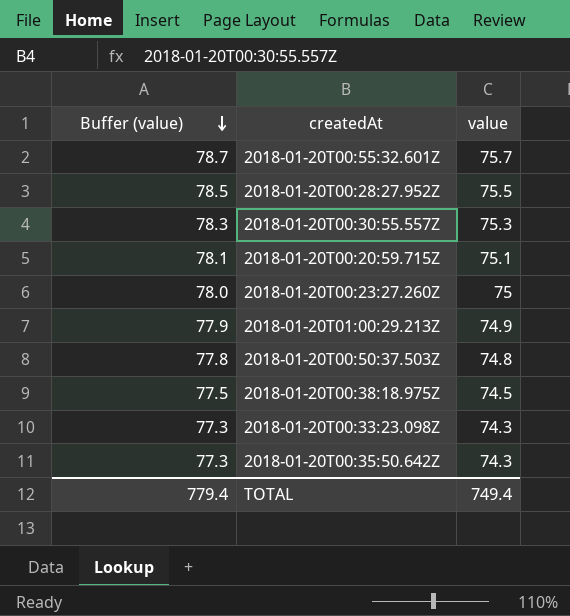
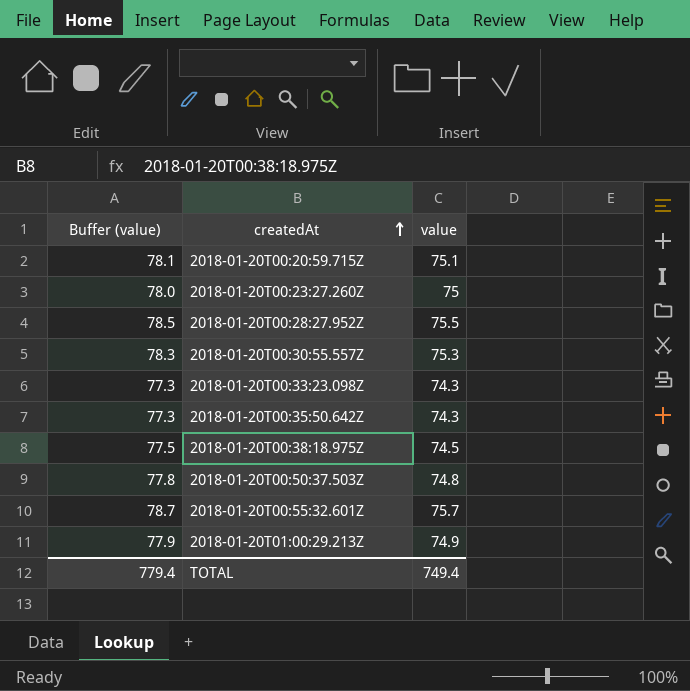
row order: Buffer (value) descending -> createdAt ascending

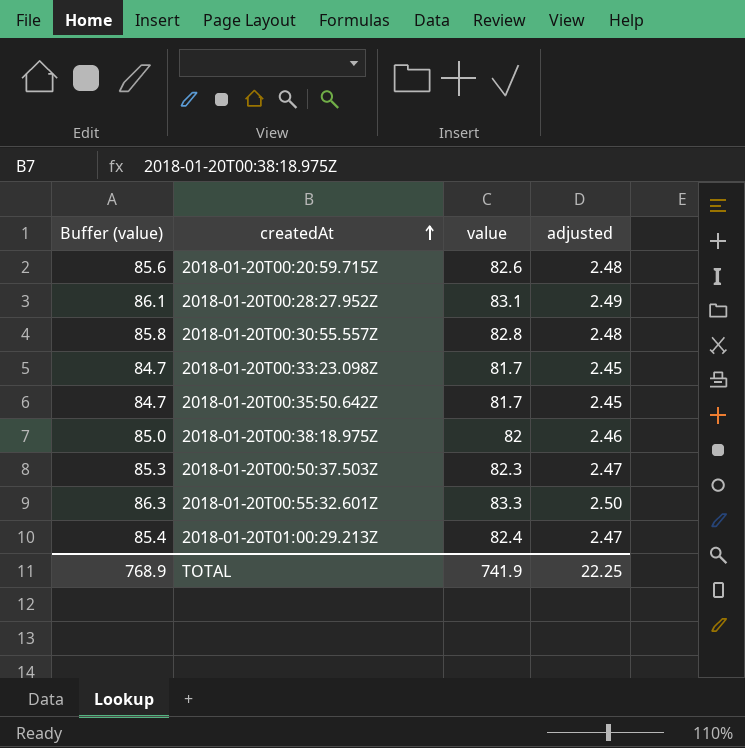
column adjusted | formula: none -> [value] * 0.03
row 2018-01-20T00:23:27.260Z: 78.0 | 75 -> none
2018-01-20T00:20:59.715Z | Buffer (value): 78.1 -> 85.6
2018-01-20T00:20:59.715Z | value: 75.1 -> 82.6
2018-01-20T00:28:27.952Z | Buffer (value): 78.5 -> 86.1
2018-01-20T00:28:27.952Z | value: 75.5 -> 83.1
2018-01-20T00:30:55.557Z | Buffer (value): 78.3 -> 85.8
2018-01-20T00:30:55.557Z | value: 75.3 -> 82.8
2018-01-20T00:33:23.098Z | Buffer (value): 77.3 -> 84.7
2018-01-20T00:33:23.098Z | value: 74.3 -> 81.7
2018-01-20T00:35:50.642Z | Buffer (value): 77.3 -> 84.7
2018-01-20T00:35:50.642Z | value: 74.3 -> 81.7
2018-01-20T00:38:18.975Z | Buffer (value): 77.5 -> 85.0
2018-01-20T00:38:18.975Z | value: 74.5 -> 82
2018-01-20T00:50:37.503Z | Buffer (value): 77.8 -> 85.3
2018-01-20T00:50:37.503Z | value: 74.8 -> 82.3
2018-01-20T00:55:32.601Z | Buffer (value): 78.7 -> 86.3
2018-01-20T00:55:32.601Z | value: 75.7 -> 83.3
2018-01-20T01:00:29.213Z | Buffer (value): 77.9 -> 85.4
2018-01-20T01:00:29.213Z | value: 74.9 -> 82.4
TOTAL | Buffer (value): 779.4 -> 768.9
TOTAL | value: 749.4 -> 741.9

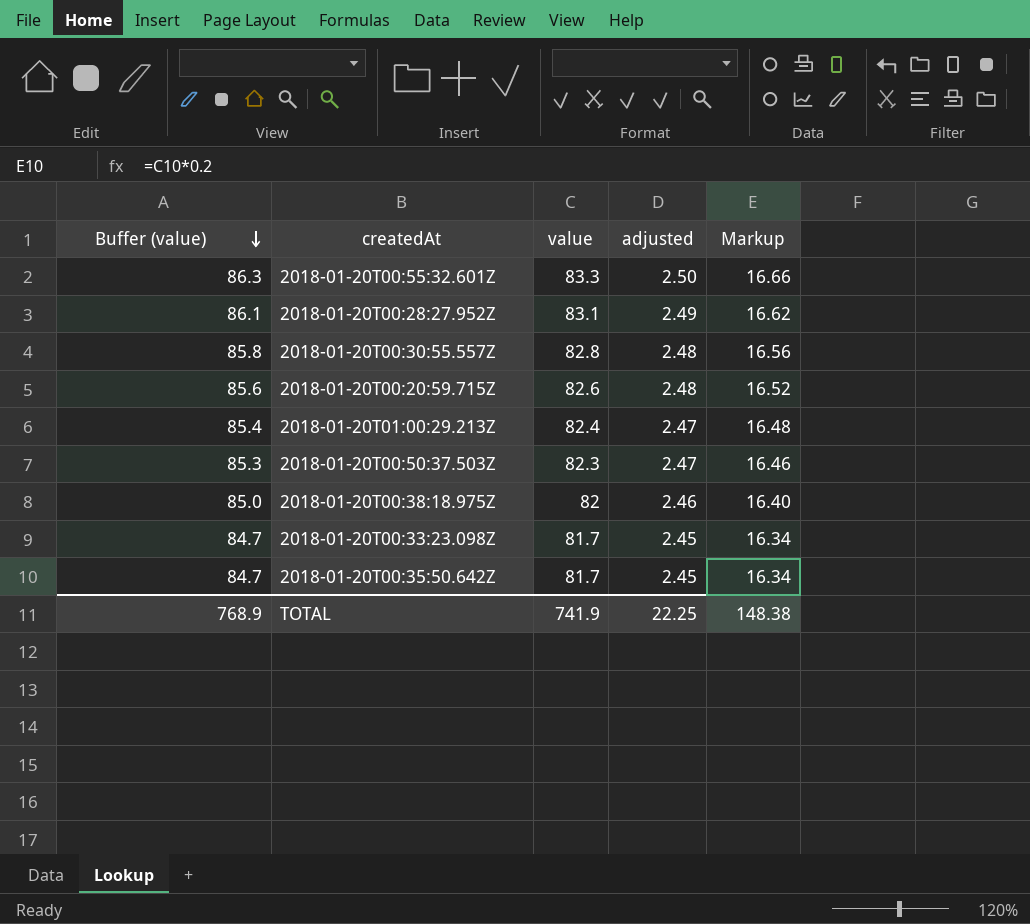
row order: createdAt ascending -> Buffer (value) descending
column Markup | formula: none -> [value] * 0.2

